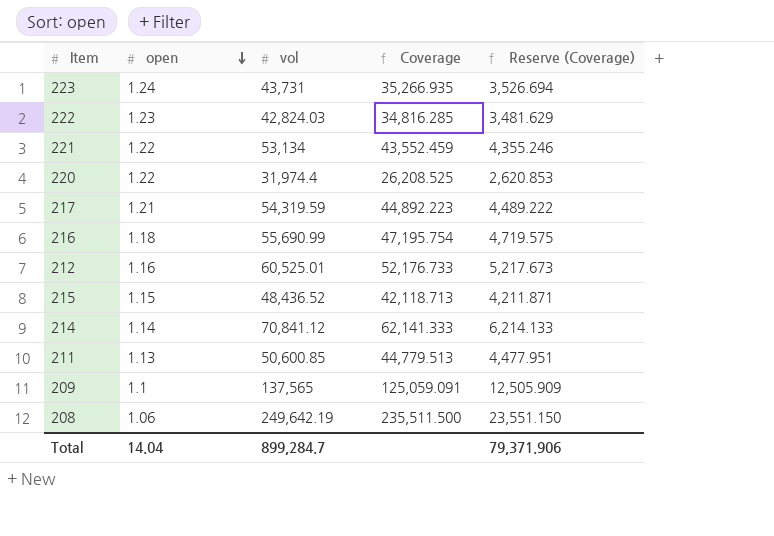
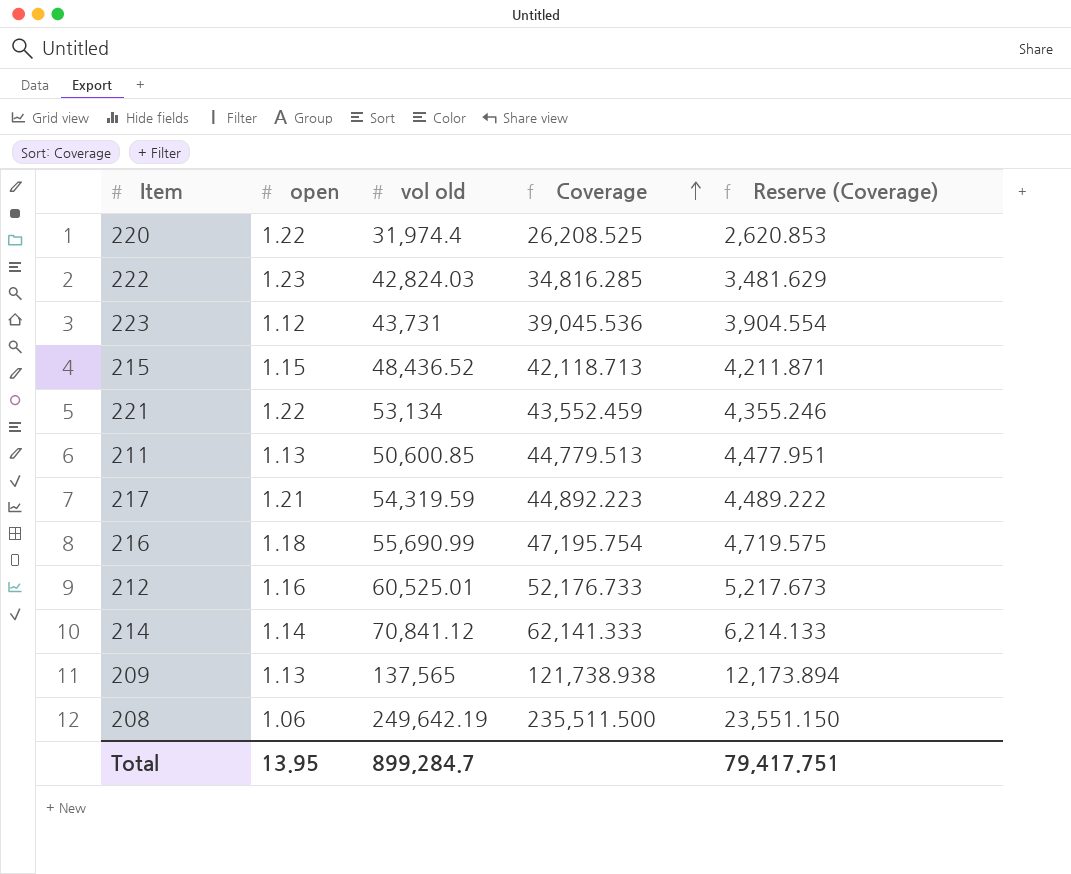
row order: open descending -> Coverage ascending
column name: vol -> vol old
223 | open: 1.24 -> 1.12
223 | Coverage: 35,266.935 -> 39,045.536
223 | Reserve (Coverage): 3,526.694 -> 3,904.554
209 | open: 1.1 -> 1.13
209 | Coverage: 125,059.091 -> 121,738.938
209 | Reserve (Coverage): 12,505.909 -> 12,173.894
Total | open: 14.04 -> 13.95
Total | Reserve (Coverage): 79,371.906 -> 79,417.751

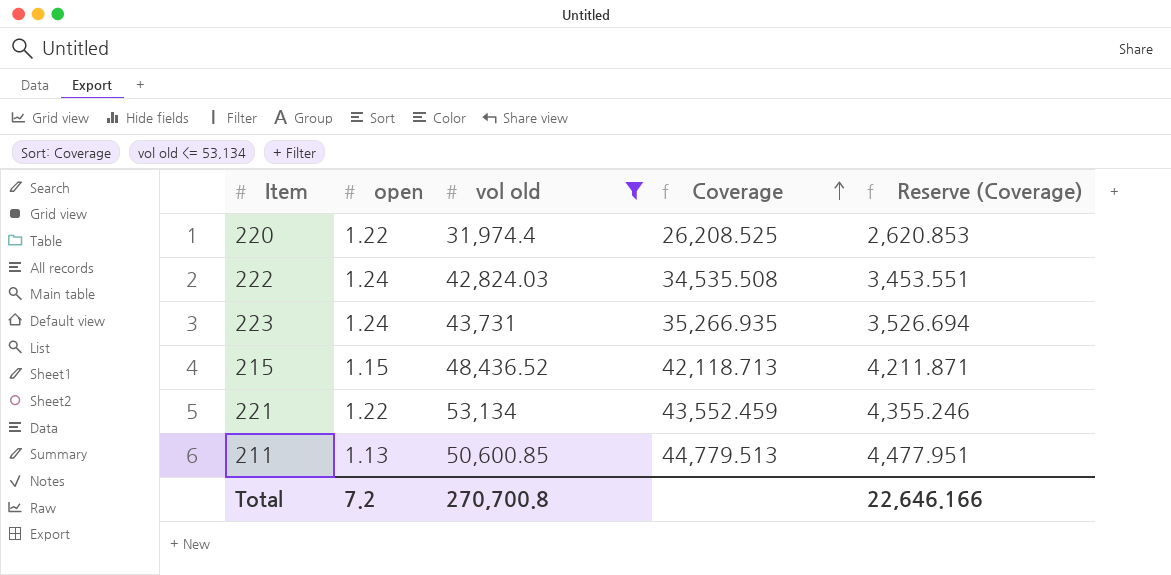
filter: none -> vol old <= 53,134
222 | open: 1.23 -> 1.24
222 | Coverage: 34,816.285 -> 34,535.508
222 | Reserve (Coverage): 3,481.629 -> 3,453.551
223 | open: 1.12 -> 1.24
223 | Coverage: 39,045.536 -> 35,266.935
223 | Reserve (Coverage): 3,904.554 -> 3,526.694
Total | open: 13.95 -> 7.2
Total | vol old: 899,284.7 -> 270,700.8
Total | Reserve (Coverage): 79,417.751 -> 22,646.166

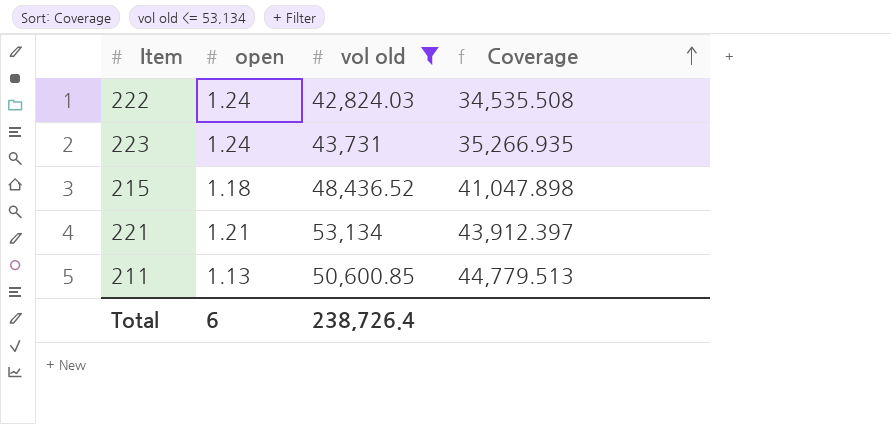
column Reserve (Coverage) | formula: [Coverage] * 0.1 -> none
row 220: 1.22 | 31,974.4 | 26,208.525 | 2,620.853 -> none
215 | open: 1.15 -> 1.18
215 | Coverage: 42,118.713 -> 41,047.898
221 | open: 1.22 -> 1.21
221 | Coverage: 43,552.459 -> 43,912.397
Total | open: 7.2 -> 6
Total | vol old: 270,700.8 -> 238,726.4

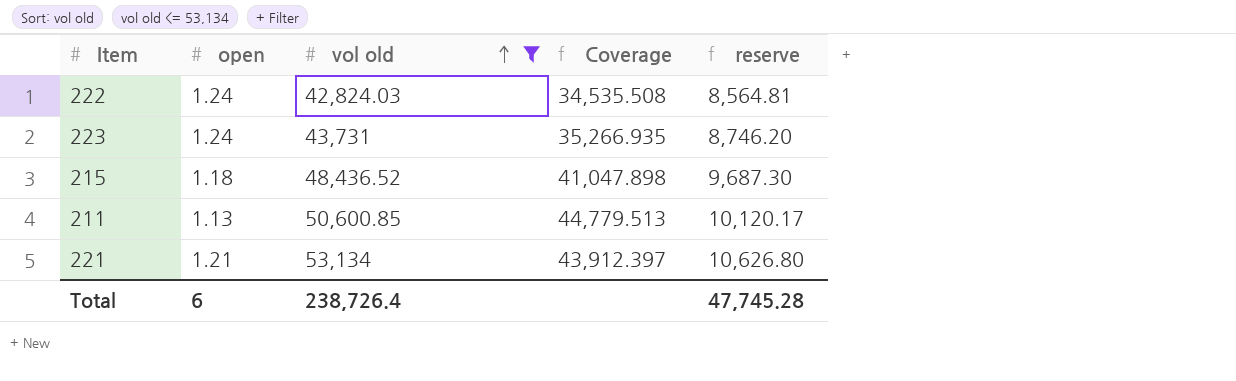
row order: Coverage ascending -> vol old ascending
column reserve | formula: none -> [vol old] * 0.2

